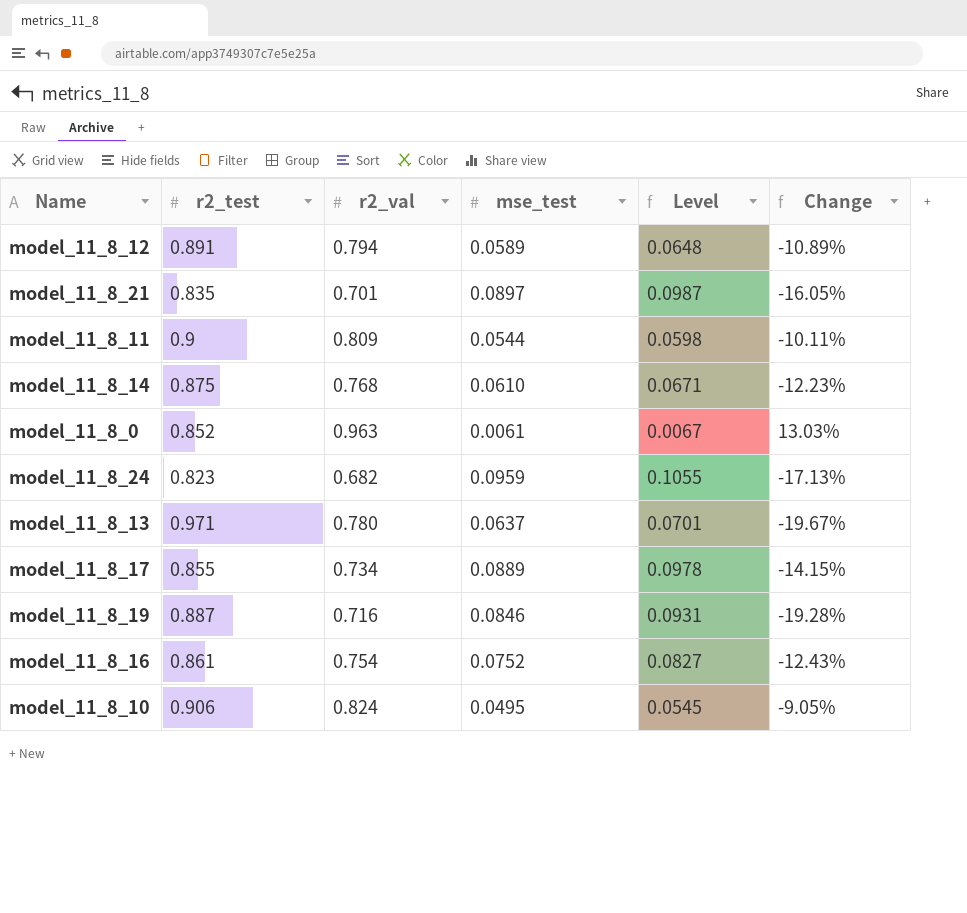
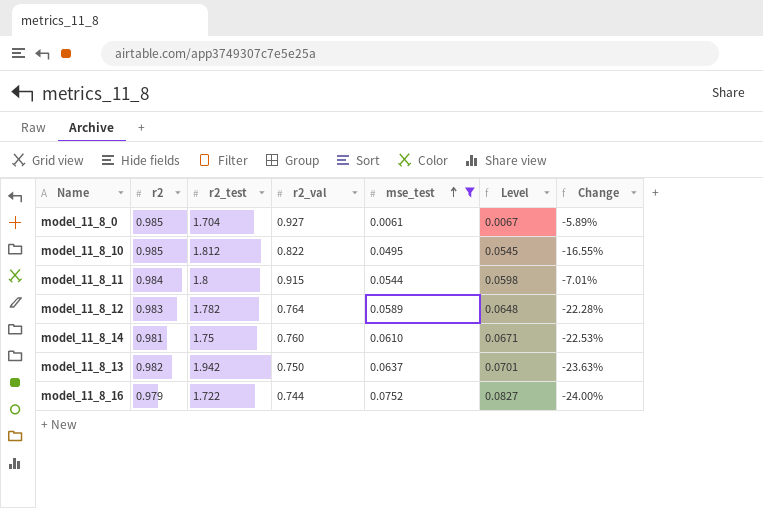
filter: none -> mse_test <= 0.0752
row order: none -> mse_test ascending
column r2 | position: none -> 2
column Change | formula: ([r2_val] - [r2_test]) / [r2_test] -> ([r2_val] - [r2]) / [r2]
model_11_8_0 | r2_test: 0.852 -> 1.704
model_11_8_0 | r2_val: 0.963 -> 0.927
model_11_8_10 | r2_test: 0.906 -> 1.812
model_11_8_10 | r2_val: 0.824 -> 0.822
model_11_8_11 | r2_test: 0.9 -> 1.8
model_11_8_11 | r2_val: 0.809 -> 0.915
model_11_8_12 | r2_test: 0.891 -> 1.782
model_11_8_12 | r2_val: 0.794 -> 0.764
model_11_8_14 | r2_test: 0.875 -> 1.75
model_11_8_14 | r2_val: 0.768 -> 0.760
model_11_8_13 | r2_test: 0.971 -> 1.942
model_11_8_13 | r2_val: 0.780 -> 0.750
model_11_8_16 | r2_test: 0.861 -> 1.722
model_11_8_16 | r2_val: 0.754 -> 0.744

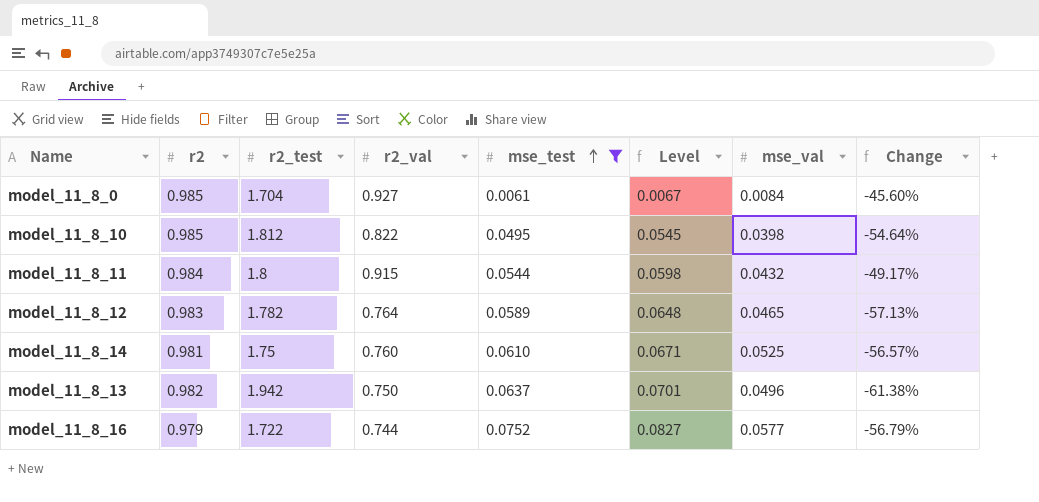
column mse_val | position: none -> 7
column Change | formula: ([r2_val] - [r2]) / [r2] -> ([r2_val] - [r2_test]) / [r2_test]

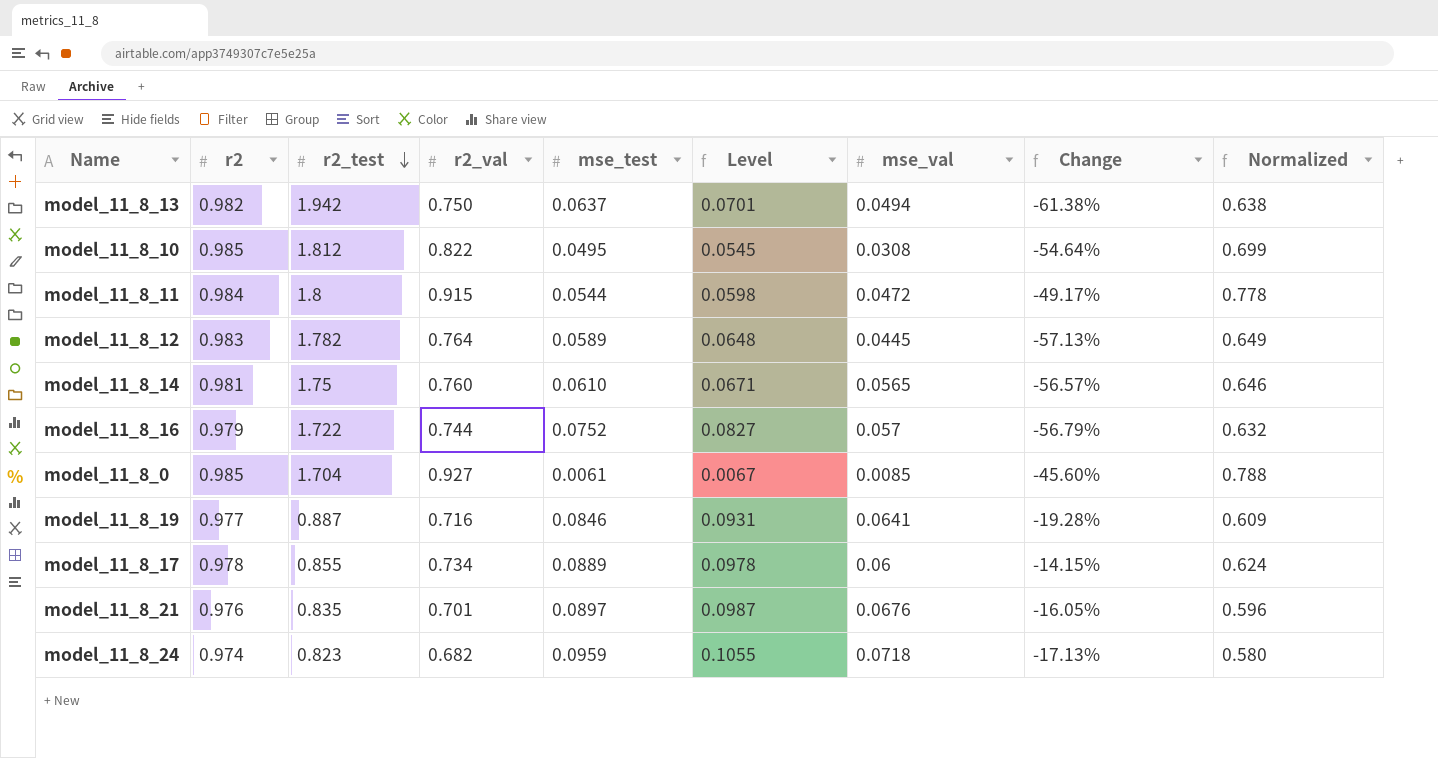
filter: mse_test <= 0.0752 -> none
row order: mse_test ascending -> r2_test descending
column Normalized | formula: none -> [r2_val] * 0.85
model_11_8_13 | mse_val: 0.0496 -> 0.0494
model_11_8_10 | mse_val: 0.0398 -> 0.0308
model_11_8_11 | mse_val: 0.0432 -> 0.0472
model_11_8_12 | mse_val: 0.0465 -> 0.0445
model_11_8_14 | mse_val: 0.0525 -> 0.0565
model_11_8_16 | mse_val: 0.0577 -> 0.057
model_11_8_0 | mse_val: 0.0084 -> 0.0085

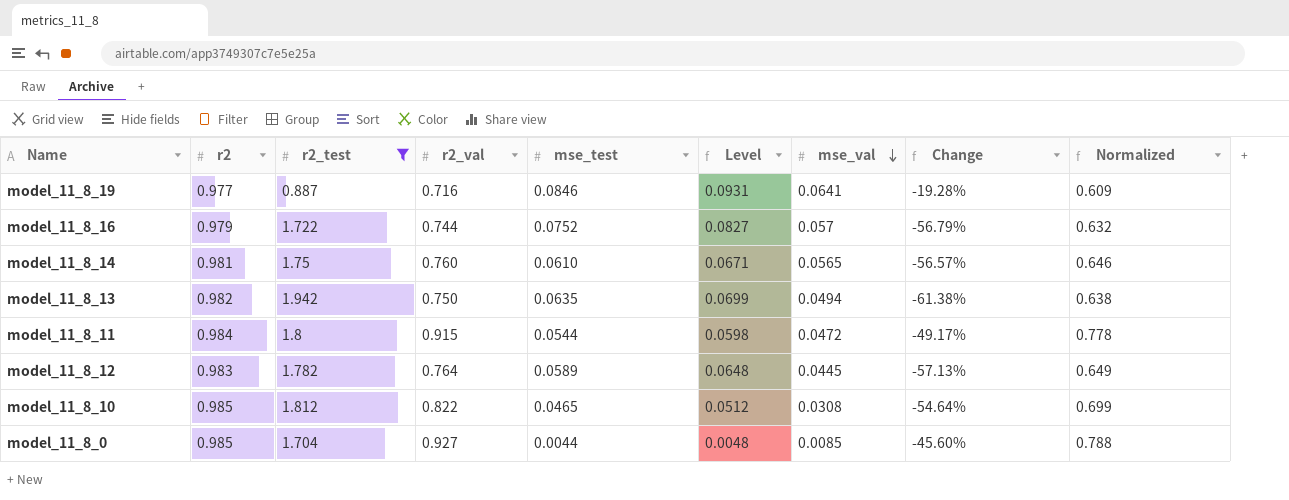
filter: none -> r2_test >= 0.887
row order: r2_test descending -> mse_val descending
model_11_8_13 | mse_test: 0.0637 -> 0.0635
model_11_8_13 | Level: 0.0701 -> 0.0699
model_11_8_10 | mse_test: 0.0495 -> 0.0465
model_11_8_10 | Level: 0.0545 -> 0.0512
model_11_8_0 | mse_test: 0.0061 -> 0.0044
model_11_8_0 | Level: 0.0067 -> 0.0048

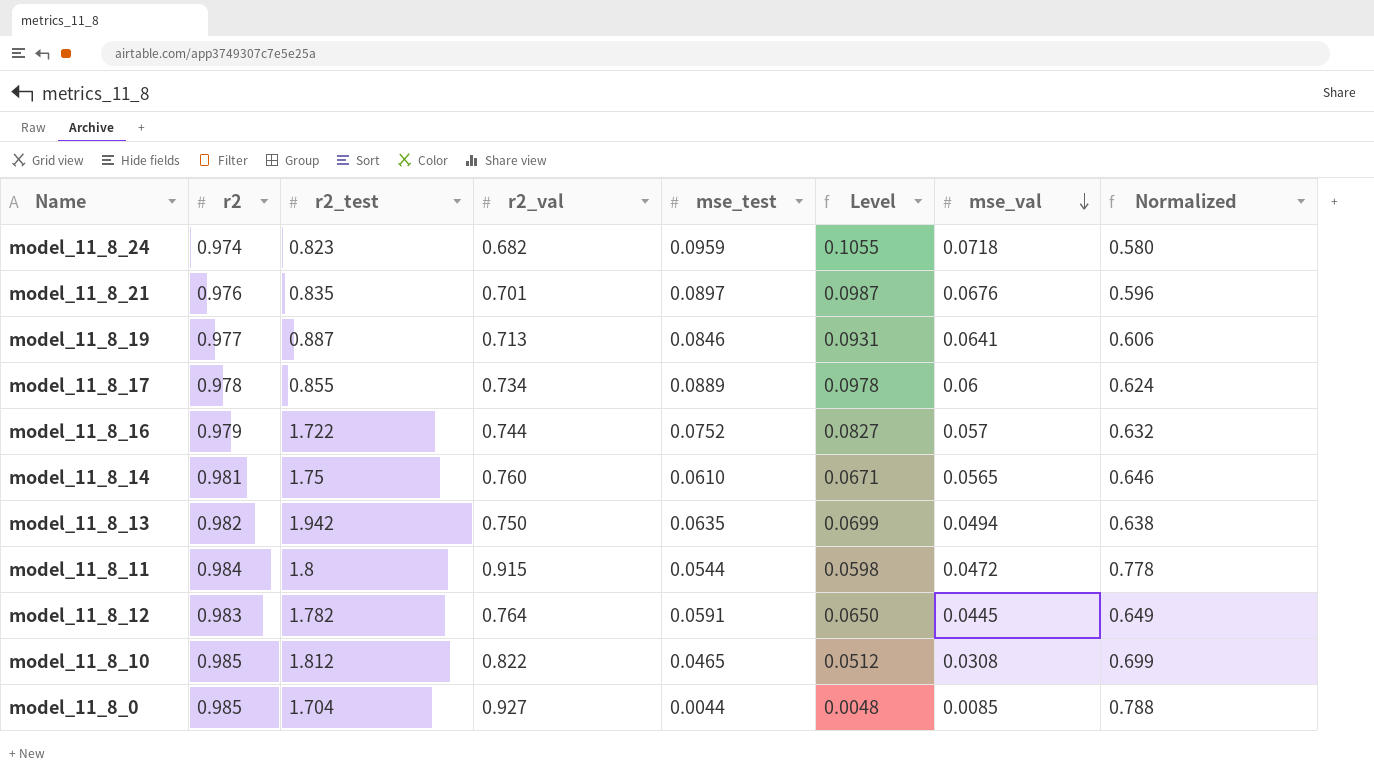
filter: r2_test >= 0.887 -> none
column Change | formula: ([r2_val] - [r2_test]) / [r2_test] -> none
model_11_8_19 | r2_val: 0.716 -> 0.713
model_11_8_19 | Normalized: 0.609 -> 0.606
model_11_8_12 | mse_test: 0.0589 -> 0.0591
model_11_8_12 | Level: 0.0648 -> 0.0650

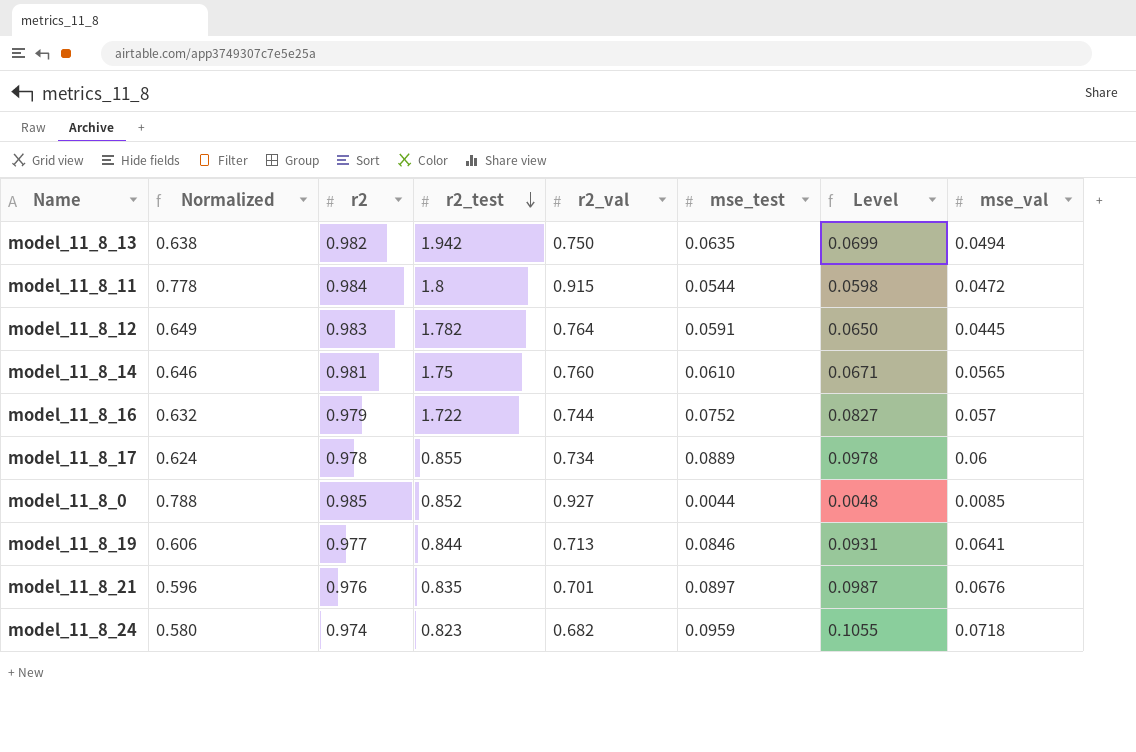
row order: mse_val descending -> r2_test descending
column Normalized | position: 8 -> 2
row model_11_8_10: 0.985 | 1.812 | 0.822 | 0.0465 | 0.0512 | 0.0308 | 0.699 -> none
model_11_8_0 | r2_test: 1.704 -> 0.852
model_11_8_19 | r2_test: 0.887 -> 0.844

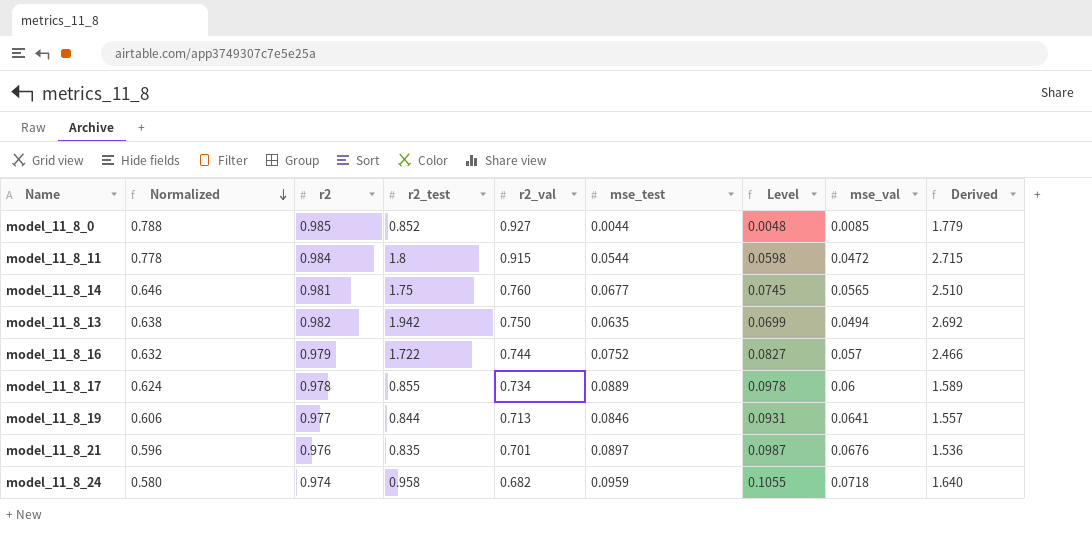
row order: r2_test descending -> Normalized descending
column Derived | formula: none -> [r2_test] + [r2_val]
row model_11_8_12: 0.649 | 0.983 | 1.782 | 0.764 | 0.0591 | 0.0650 | 0.0445 -> none
model_11_8_14 | mse_test: 0.0610 -> 0.0677
model_11_8_14 | Level: 0.0671 -> 0.0745
model_11_8_24 | r2_test: 0.823 -> 0.958

